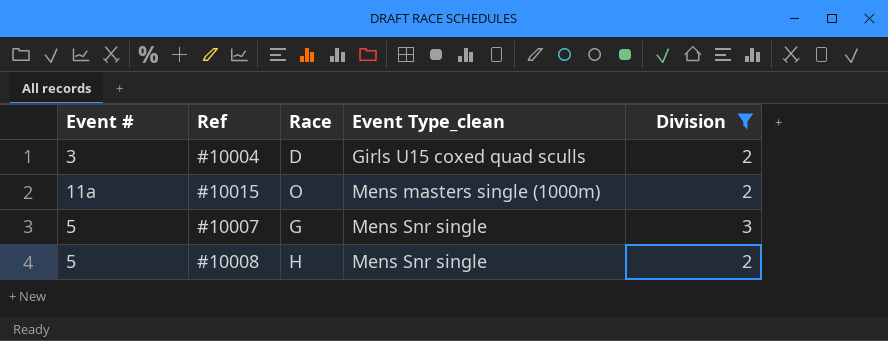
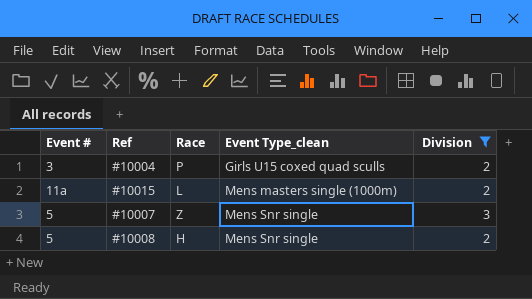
#10004 | Race: D -> P
#10015 | Race: O -> L
#10007 | Race: G -> Z

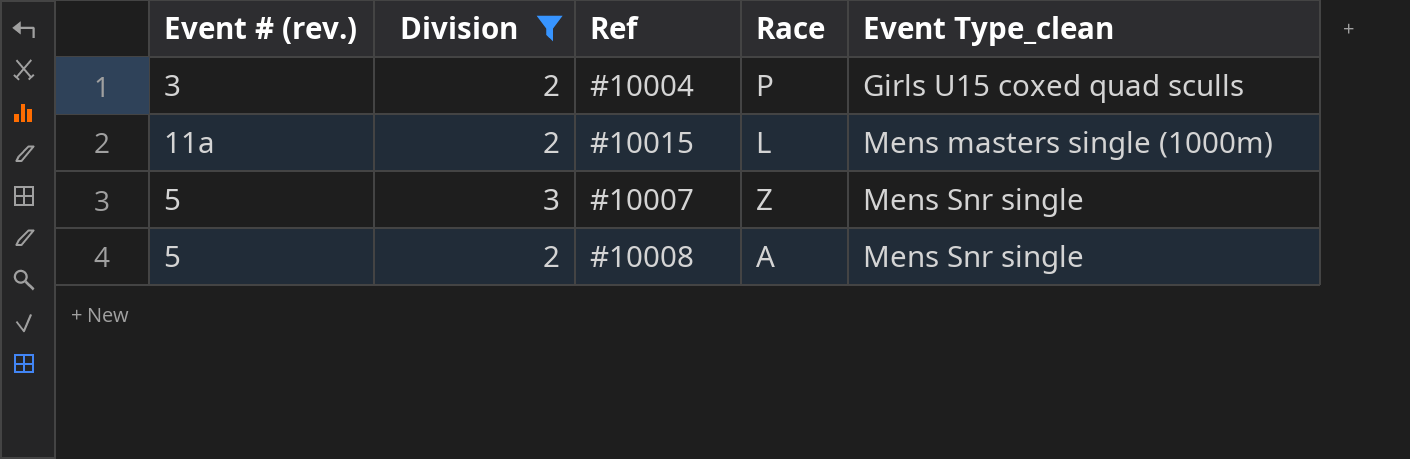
column name: Event # -> Event # (rev.)
column Division | position: 5 -> 2
#10008 | Race: H -> A

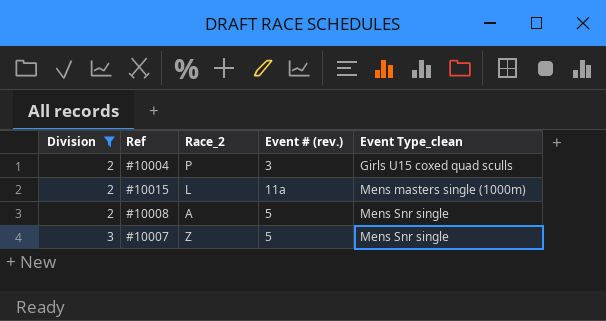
row order: Event Type_clean ascending -> Division ascending
column name: Race -> Race_2
column Event # (rev.) | position: 1 -> 4

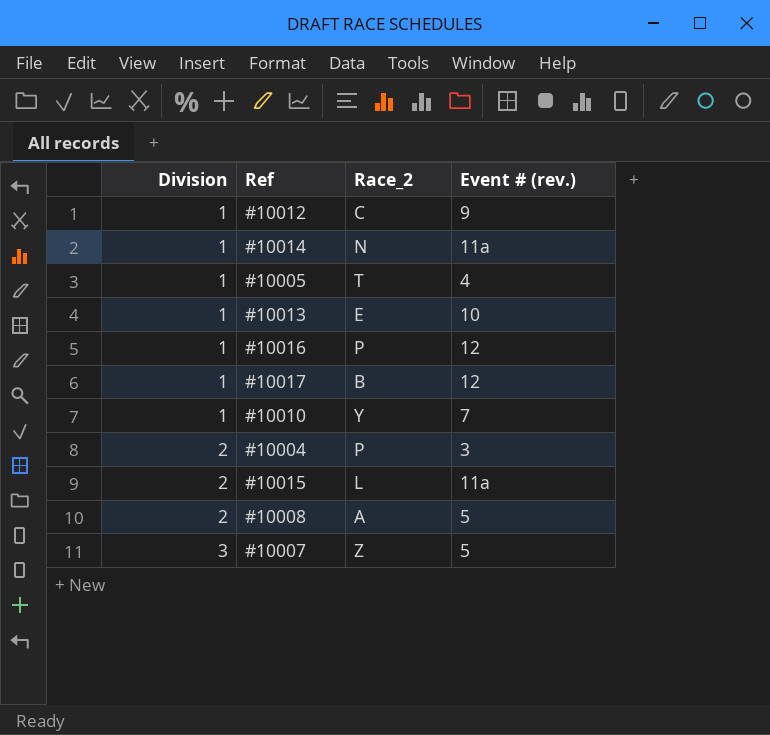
filter: Division != 1 -> none
column Event Type_clean | position: 5 -> none

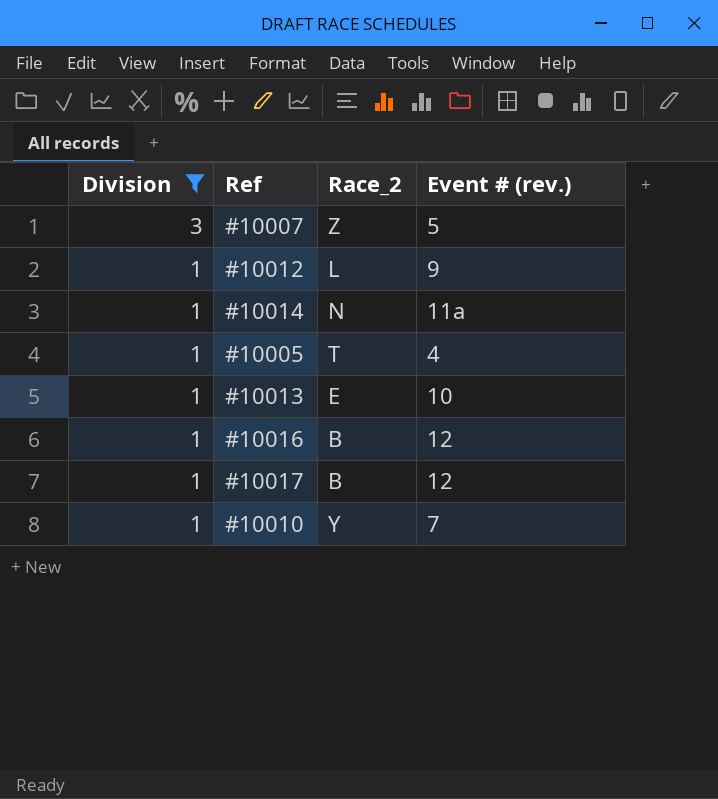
filter: none -> Division != 2
row order: Division ascending -> Division descending
#10012 | Race_2: C -> L
#10016 | Race_2: P -> B

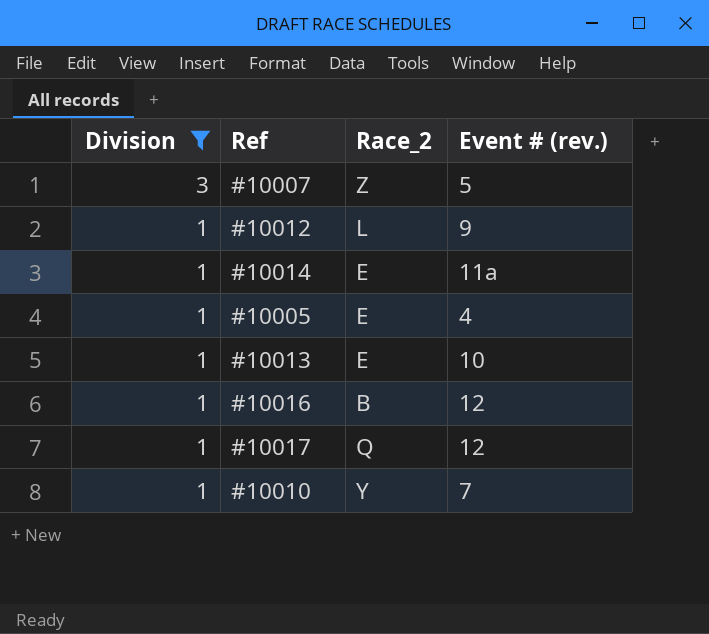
#10014 | Race_2: N -> E
#10005 | Race_2: T -> E
#10017 | Race_2: B -> Q

